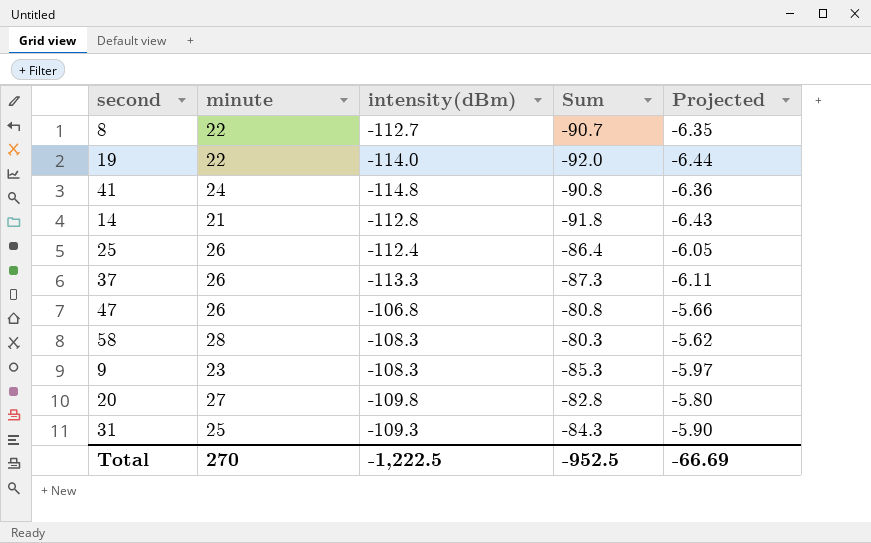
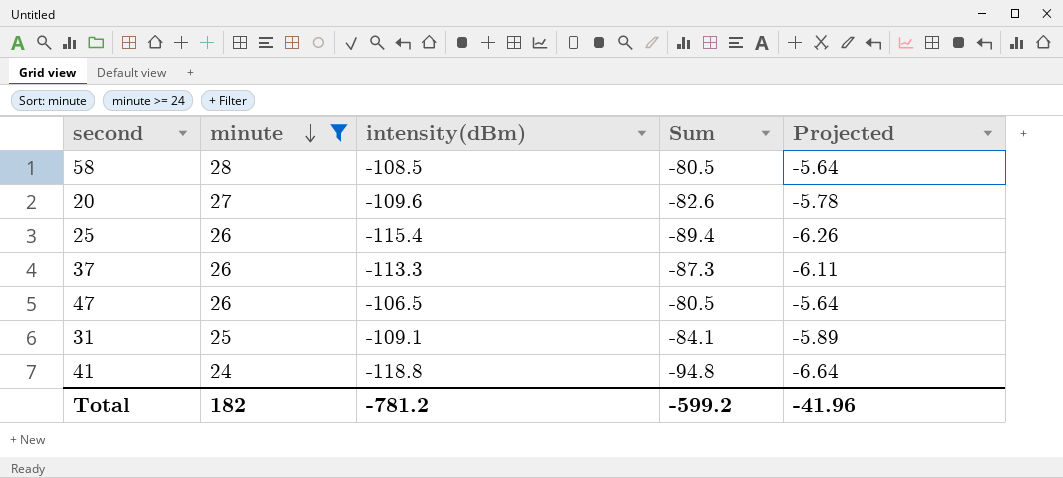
filter: none -> minute >= 24
row order: none -> minute descending
58 | intensity(dBm): -108.3 -> -108.5
58 | Sum: -80.3 -> -80.5
58 | Projected: -5.62 -> -5.64
20 | intensity(dBm): -109.8 -> -109.6
20 | Sum: -82.8 -> -82.6
20 | Projected: -5.80 -> -5.78
25 | intensity(dBm): -112.4 -> -115.4
25 | Sum: -86.4 -> -89.4
25 | Projected: -6.05 -> -6.26
47 | intensity(dBm): -106.8 -> -106.5
47 | Sum: -80.8 -> -80.5
47 | Projected: -5.66 -> -5.64
31 | intensity(dBm): -109.3 -> -109.1
31 | Sum: -84.3 -> -84.1
31 | Projected: -5.90 -> -5.89
41 | intensity(dBm): -114.8 -> -118.8
41 | Sum: -90.8 -> -94.8
41 | Projected: -6.36 -> -6.64
Total | minute: 270 -> 182
Total | intensity(dBm): -1,222.5 -> -781.2
Total | Sum: -952.5 -> -599.2
Total | Projected: -66.69 -> -41.96

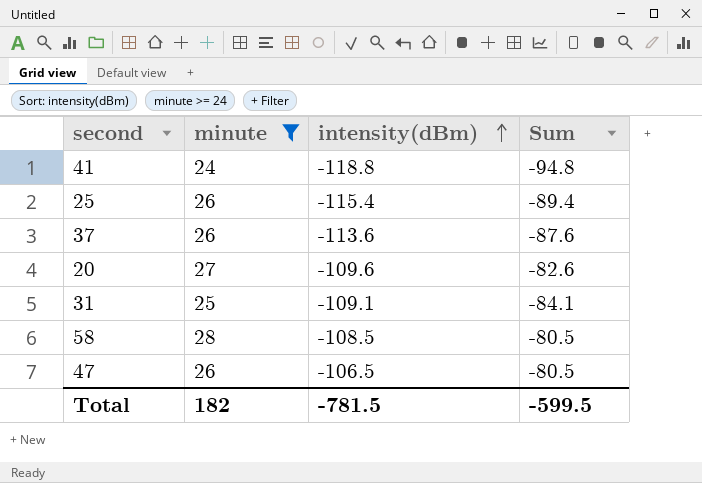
row order: minute descending -> intensity(dBm) ascending
column Projected | formula: [Sum] * 0.07 -> none
37 | intensity(dBm): -113.3 -> -113.6
37 | Sum: -87.3 -> -87.6
Total | intensity(dBm): -781.2 -> -781.5
Total | Sum: -599.2 -> -599.5

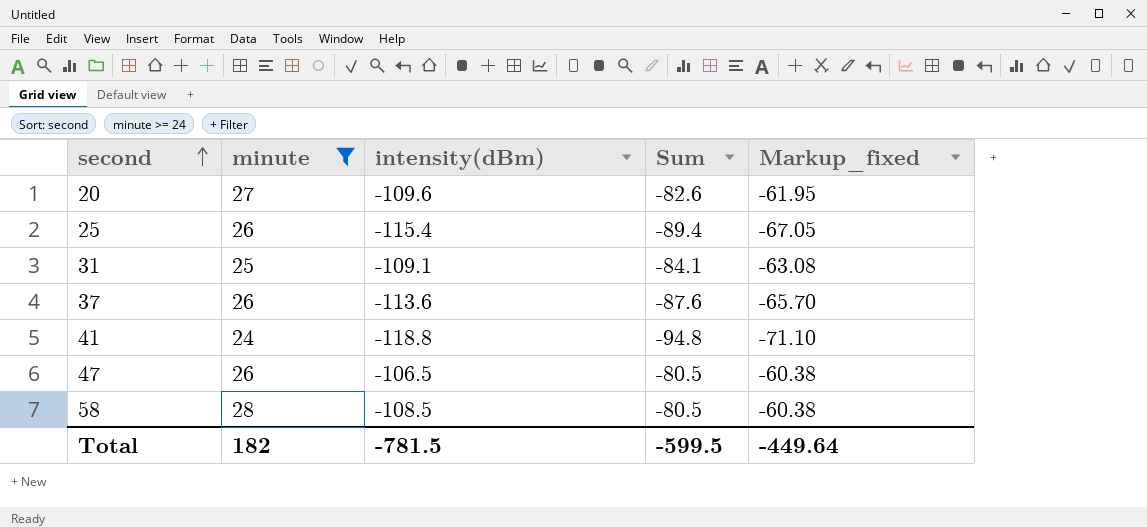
row order: intensity(dBm) ascending -> second ascending
column Markup_fixed | formula: none -> [Sum] * 0.75

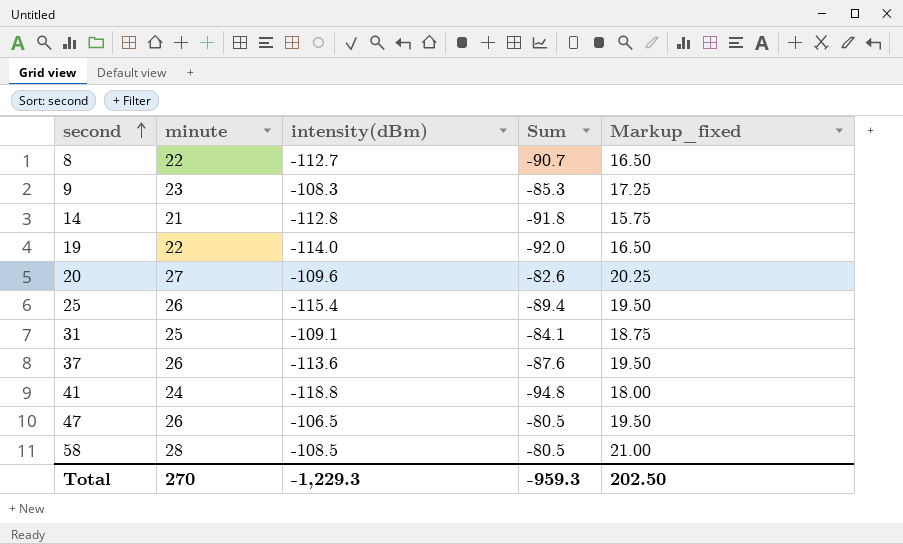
filter: minute >= 24 -> none
column Markup_fixed | formula: [Sum] * 0.75 -> [minute] * 0.75
Total | minute: 182 -> 270
Total | intensity(dBm): -781.5 -> -1,229.3
Total | Sum: -599.5 -> -959.3
Total | Markup_fixed: -449.64 -> 202.50

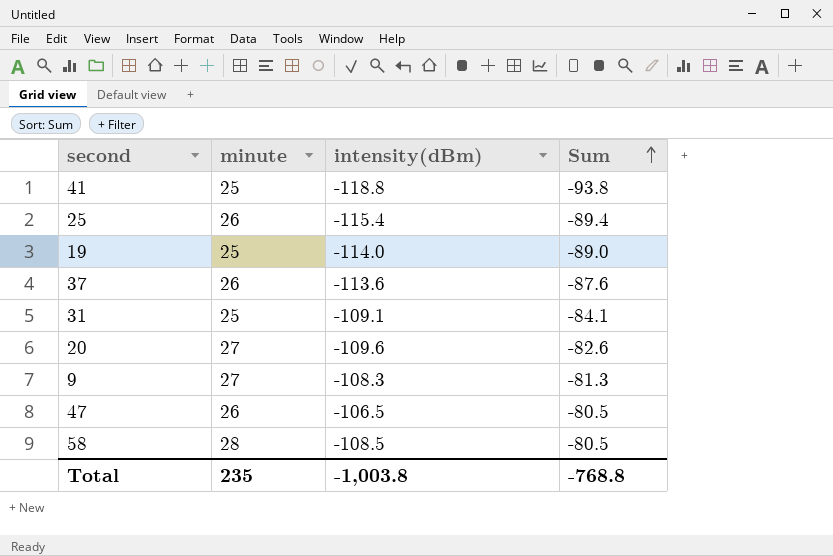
row order: second ascending -> Sum ascending
column Markup_fixed | formula: [minute] * 0.75 -> none
row 8: 22 | -112.7 | -90.7 | 16.50 -> none
row 14: 21 | -112.8 | -91.8 | 15.75 -> none
41 | minute: 24 -> 25
41 | Sum: -94.8 -> -93.8
19 | minute: 22 -> 25
19 | Sum: -92.0 -> -89.0
9 | minute: 23 -> 27
9 | Sum: -85.3 -> -81.3
Total | minute: 270 -> 235
Total | intensity(dBm): -1,229.3 -> -1,003.8
Total | Sum: -959.3 -> -768.8

